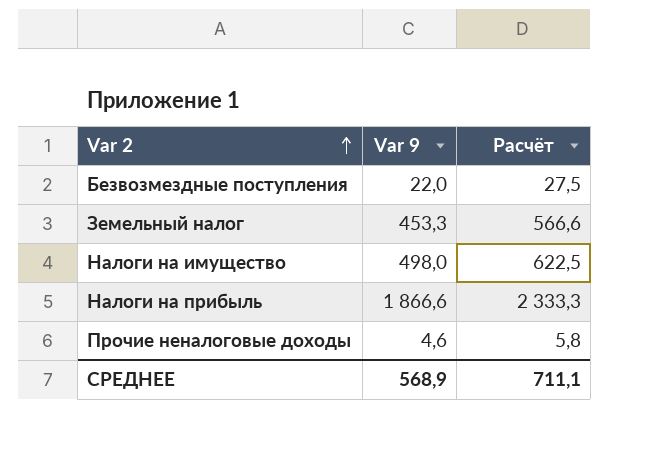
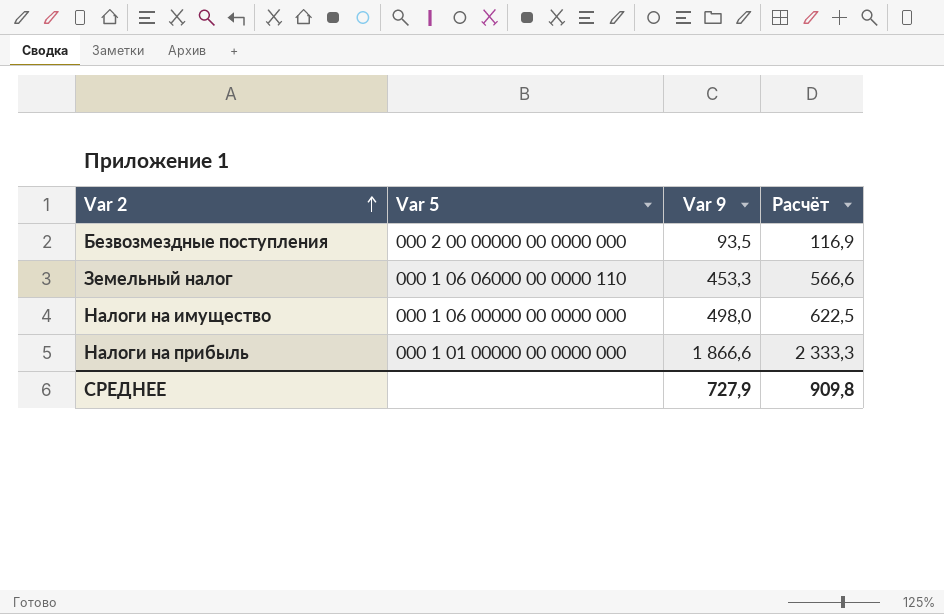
column Var 5 | position: none -> 2
row Прочие неналоговые доходы: 4,6 | 5,8 -> none
Безвозмездные поступления | Var 9: 22,0 -> 93,5
Безвозмездные поступления | Расчёт: 27,5 -> 116,9
СРЕДНЕЕ | Var 9: 568,9 -> 727,9
СРЕДНЕЕ | Расчёт: 711,1 -> 909,8

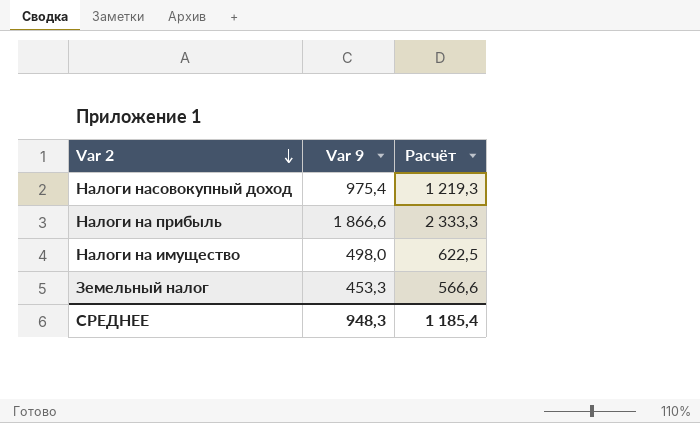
row order: Var 2 ascending -> Var 2 descending
column Var 5 | position: 2 -> none
row Безвозмездные поступления: 000 2 00 00000 00 0000 000 | 93,5 | 116,9 -> none
row Налоги насовокупный доход: none -> 975,4 | 1 219,3
СРЕДНЕЕ | Var 9: 727,9 -> 948,3
СРЕДНЕЕ | Расчёт: 909,8 -> 1 185,4

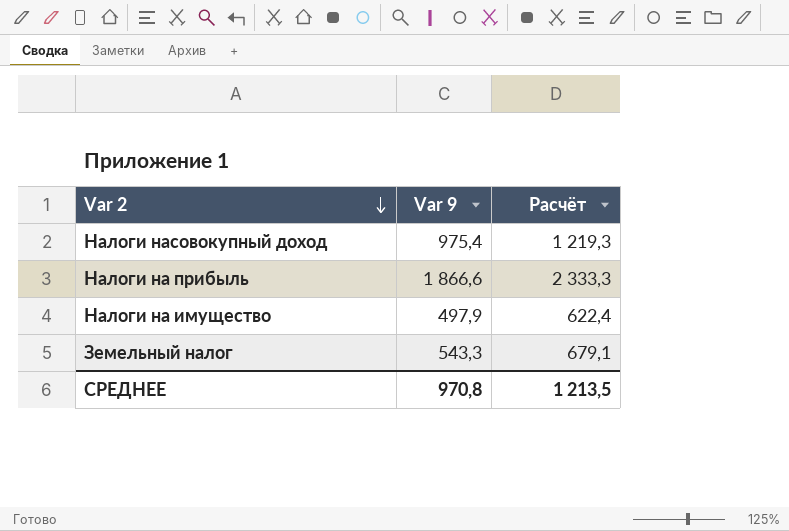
Налоги на имущество | Var 9: 498,0 -> 497,9
Налоги на имущество | Расчёт: 622,5 -> 622,4
Земельный налог | Var 9: 453,3 -> 543,3
Земельный налог | Расчёт: 566,6 -> 679,1
СРЕДНЕЕ | Var 9: 948,3 -> 970,8
СРЕДНЕЕ | Расчёт: 1 185,4 -> 1 213,5

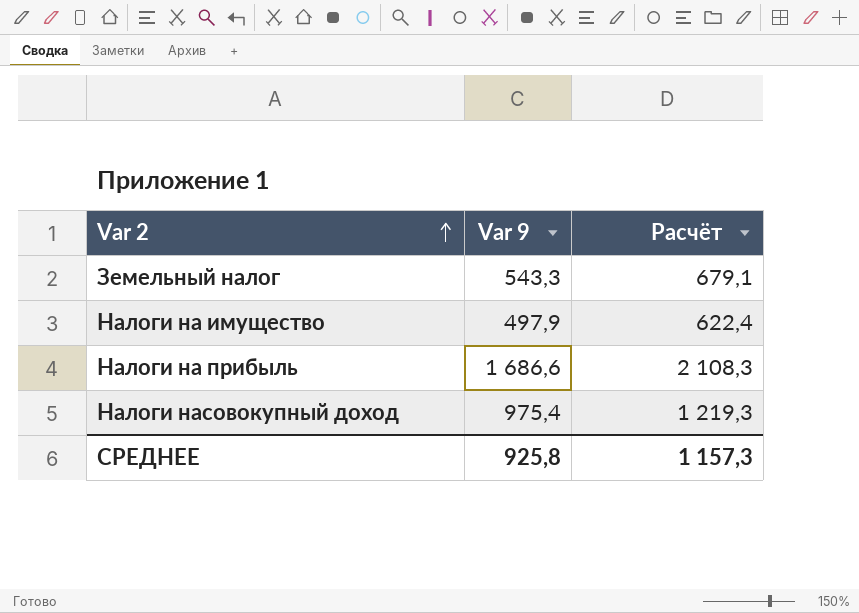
row order: Var 2 descending -> Var 2 ascending
Налоги на прибыль | Var 9: 1 866,6 -> 1 686,6
Налоги на прибыль | Расчёт: 2 333,3 -> 2 108,3
СРЕДНЕЕ | Var 9: 970,8 -> 925,8
СРЕДНЕЕ | Расчёт: 1 213,5 -> 1 157,3

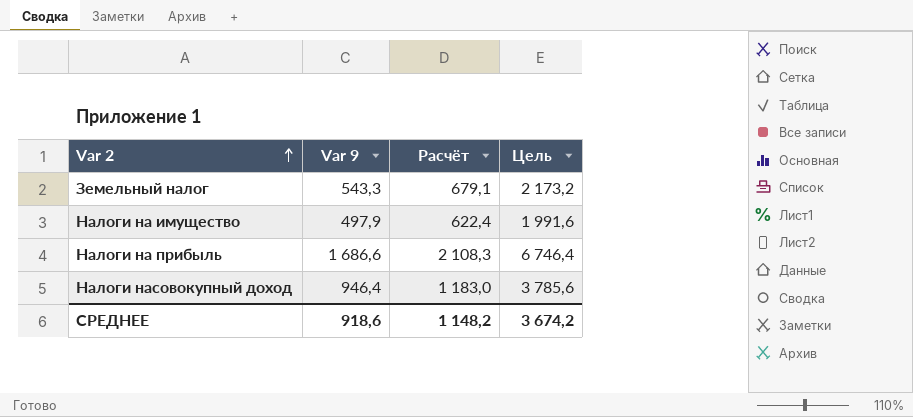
column Цель | formula: none -> [Var 9] * 4
Налоги насовокупный доход | Var 9: 975,4 -> 946,4
Налоги насовокупный доход | Расчёт: 1 219,3 -> 1 183,0
СРЕДНЕЕ | Var 9: 925,8 -> 918,6
СРЕДНЕЕ | Расчёт: 1 157,3 -> 1 148,2

